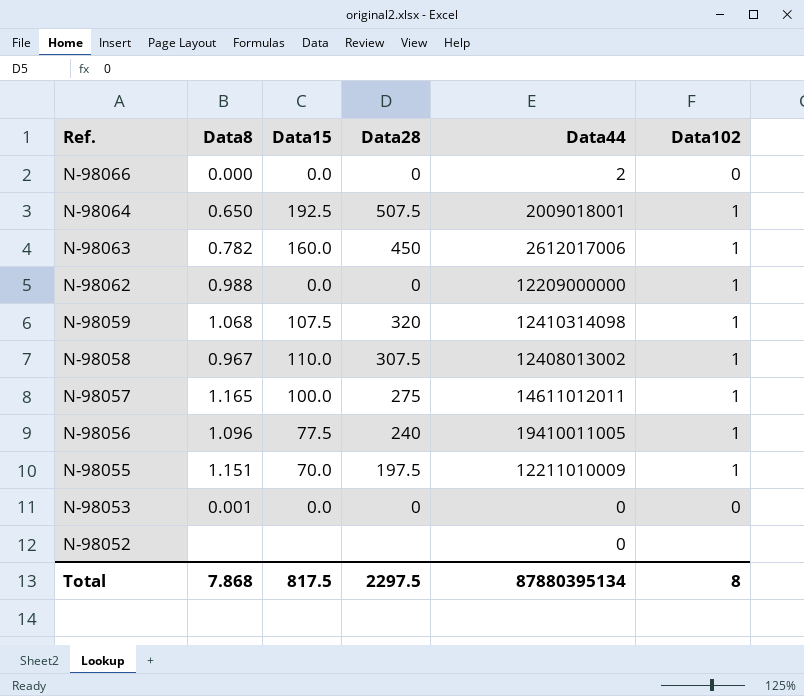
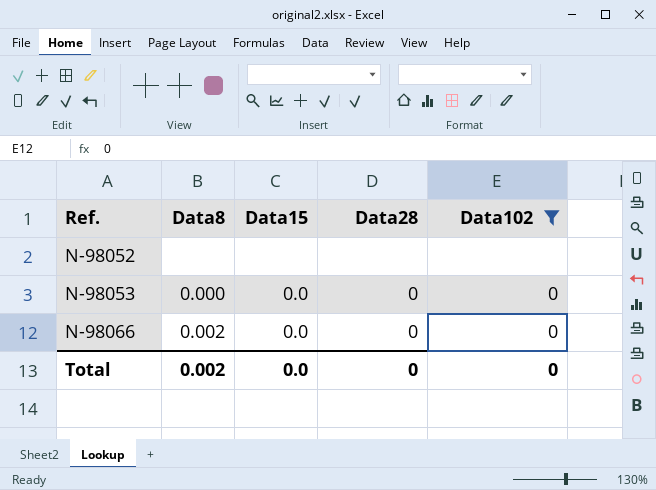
filter: none -> Data102 != 1
row order: Ref. descending -> Ref. ascending
column Data44 | position: 5 -> none
N-98053 | Data8: 0.001 -> 0.000
N-98066 | Data8: 0.000 -> 0.002
Total | Data8: 7.868 -> 0.002
Total | Data15: 817.5 -> 0.0
Total | Data28: 2297.5 -> 0
Total | Data102: 8 -> 0

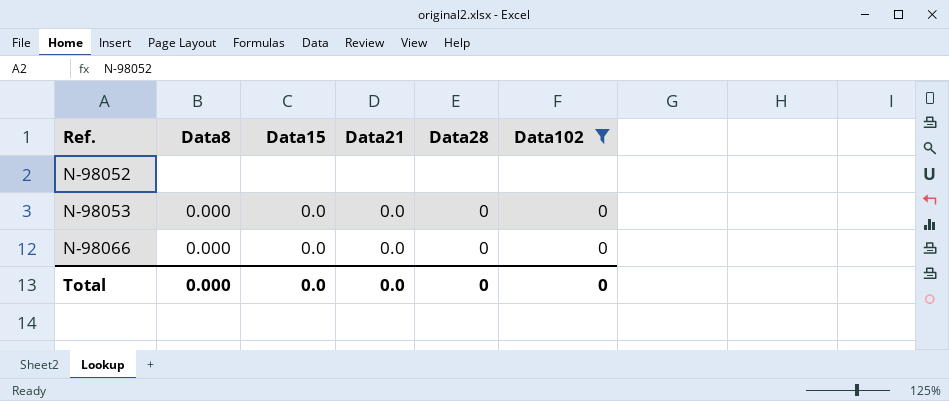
column Data21 | position: none -> 4
N-98066 | Data8: 0.002 -> 0.000
Total | Data8: 0.002 -> 0.000

